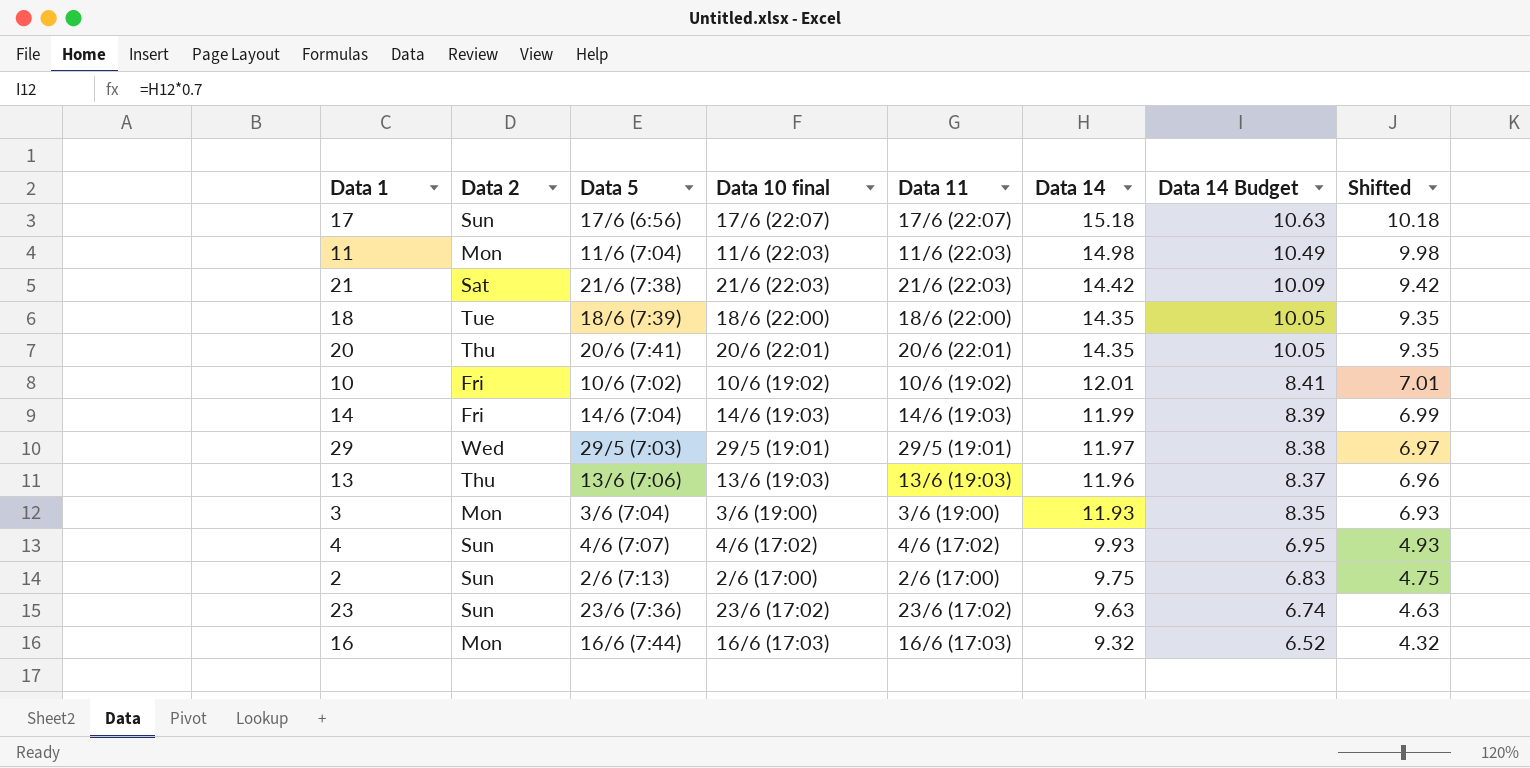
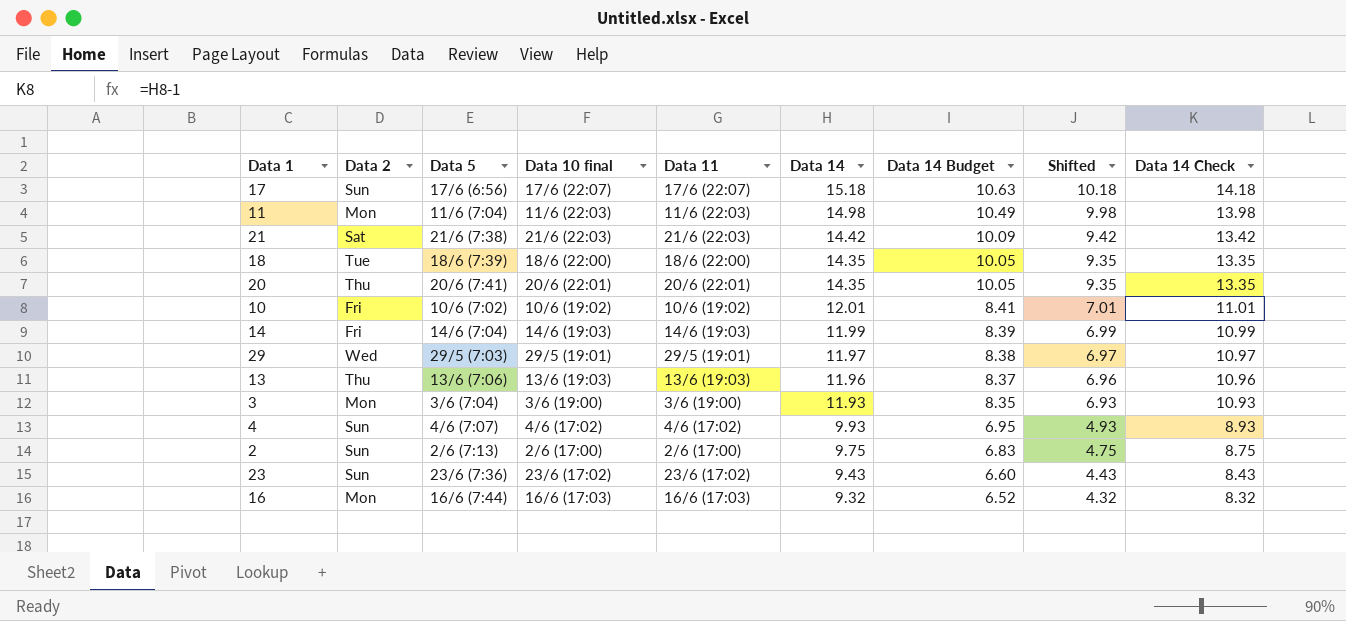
column Data 14 Check | formula: none -> [Data 14] - 1
23 | Data 14: 9.63 -> 9.43
23 | Data 14 Budget: 6.74 -> 6.60
23 | Shifted: 4.63 -> 4.43

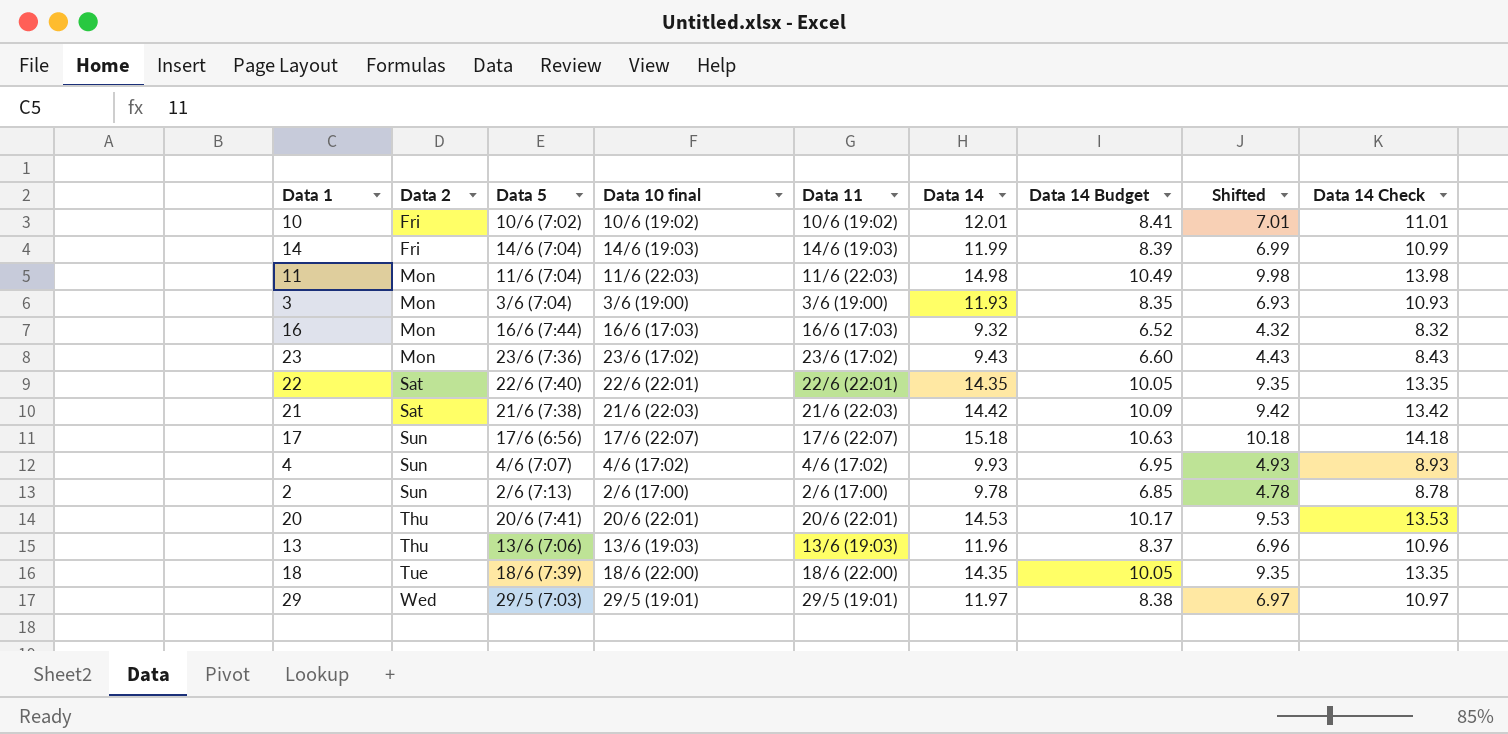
row order: Data 14 descending -> Data 2 ascending
23 | Data 2: Sun -> Mon
row 22: none -> Sat | 22/6 (7:40) | 22/6 (22:01) | 22/6 (22:01) | 14.35 | 10.05 | 9.35 | 13.35
2 | Data 14: 9.75 -> 9.78
2 | Data 14 Budget: 6.83 -> 6.85
2 | Shifted: 4.75 -> 4.78
2 | Data 14 Check: 8.75 -> 8.78
20 | Data 14: 14.35 -> 14.53
20 | Data 14 Budget: 10.05 -> 10.17
20 | Shifted: 9.35 -> 9.53
20 | Data 14 Check: 13.35 -> 13.53

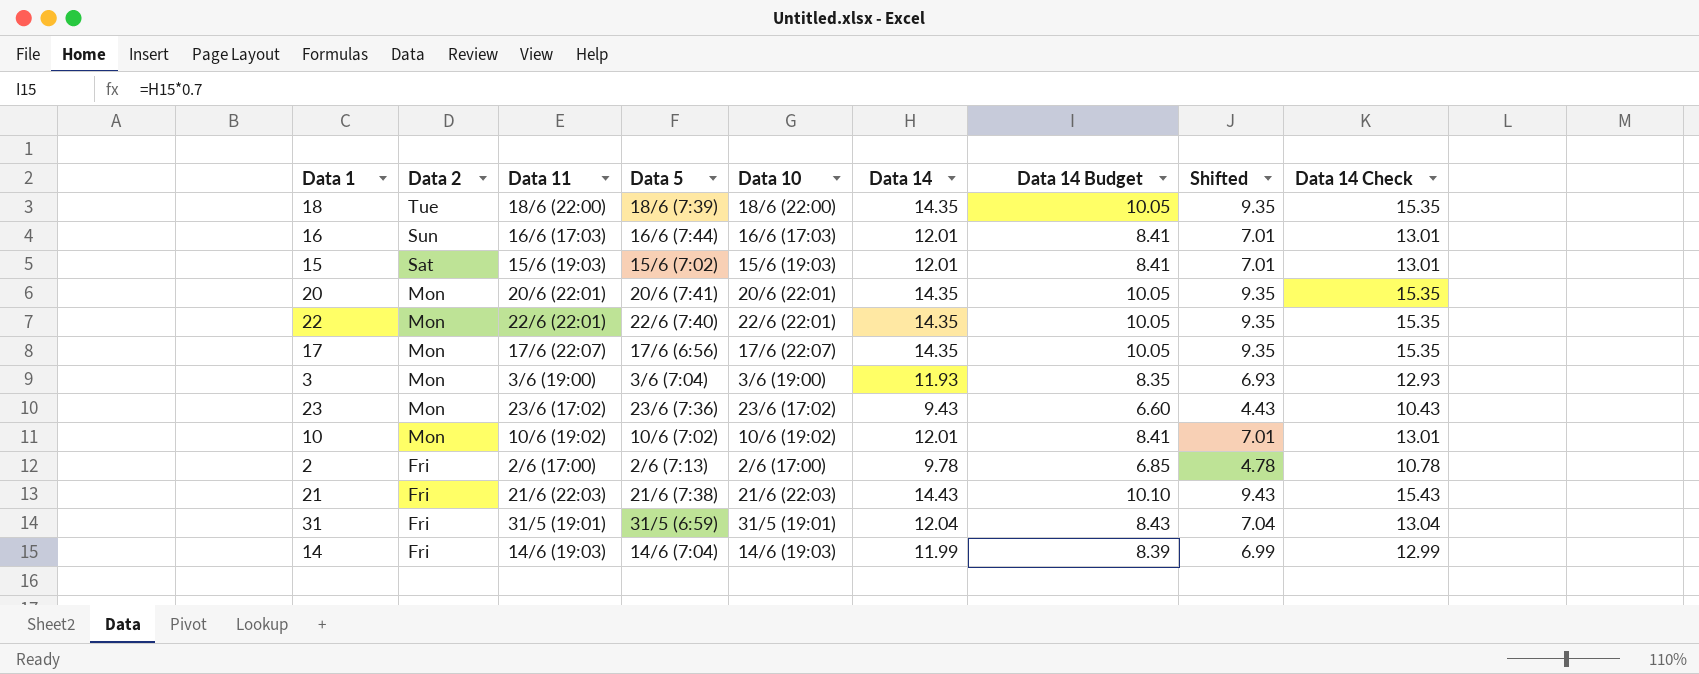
row order: Data 2 ascending -> Data 2 descending
column Data 11 | position: 5 -> 3
column name: Data 10 final -> Data 10
column Data 14 Check | formula: [Data 14] - 1 -> [Data 14] + 1
row 11: Mon | 11/6 (7:04) | 11/6 (22:03) | 11/6 (22:03) | 14.98 | 10.49 | 9.98 | 13.98 -> none
row 4: Sun | 4/6 (7:07) | 4/6 (17:02) | 4/6 (17:02) | 9.93 | 6.95 | 4.93 | 8.93 -> none
row 13: Thu | 13/6 (7:06) | 13/6 (19:03) | 13/6 (19:03) | 11.96 | 8.37 | 6.96 | 10.96 -> none
row 29: Wed | 29/5 (7:03) | 29/5 (19:01) | 29/5 (19:01) | 11.97 | 8.38 | 6.97 | 10.97 -> none
16 | Data 2: Mon -> Sun
16 | Data 14: 9.32 -> 12.01
16 | Data 14 Budget: 6.52 -> 8.41
16 | Shifted: 4.32 -> 7.01
row 15: none -> Sat | 15/6 (19:03) | 15/6 (7:02) | 15/6 (19:03) | 12.01 | 8.41 | 7.01 | 13.01
20 | Data 2: Thu -> Mon
20 | Data 14: 14.53 -> 14.35
20 | Data 14 Budget: 10.17 -> 10.05
20 | Shifted: 9.53 -> 9.35
22 | Data 2: Sat -> Mon
17 | Data 2: Sun -> Mon
17 | Data 14: 15.18 -> 14.35
17 | Data 14 Budget: 10.63 -> 10.05
17 | Shifted: 10.18 -> 9.35
10 | Data 2: Fri -> Mon
2 | Data 2: Sun -> Fri
21 | Data 2: Sat -> Fri
21 | Data 14: 14.42 -> 14.43
21 | Data 14 Budget: 10.09 -> 10.10
21 | Shifted: 9.42 -> 9.43
row 31: none -> Fri | 31/5 (19:01) | 31/5 (6:59) | 31/5 (19:01) | 12.04 | 8.43 | 7.04 | 13.04

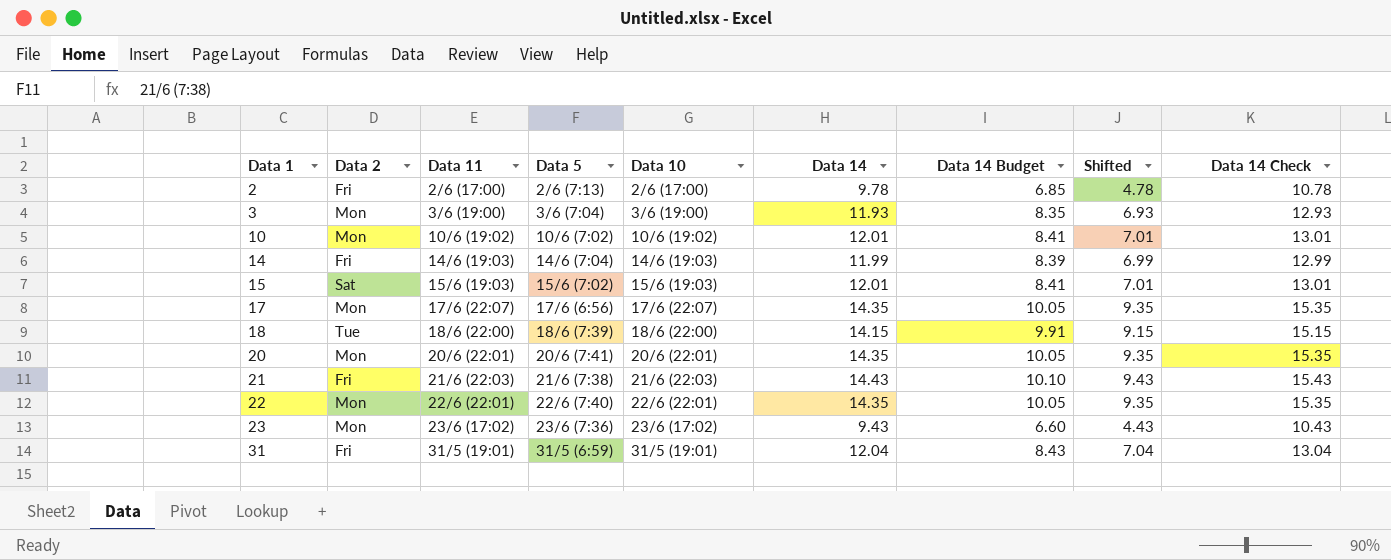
row order: Data 2 descending -> Data 1 ascending
row 16: Sun | 16/6 (17:03) | 16/6 (7:44) | 16/6 (17:03) | 12.01 | 8.41 | 7.01 | 13.01 -> none
18 | Data 14: 14.35 -> 14.15
18 | Data 14 Budget: 10.05 -> 9.91
18 | Shifted: 9.35 -> 9.15
18 | Data 14 Check: 15.35 -> 15.15

